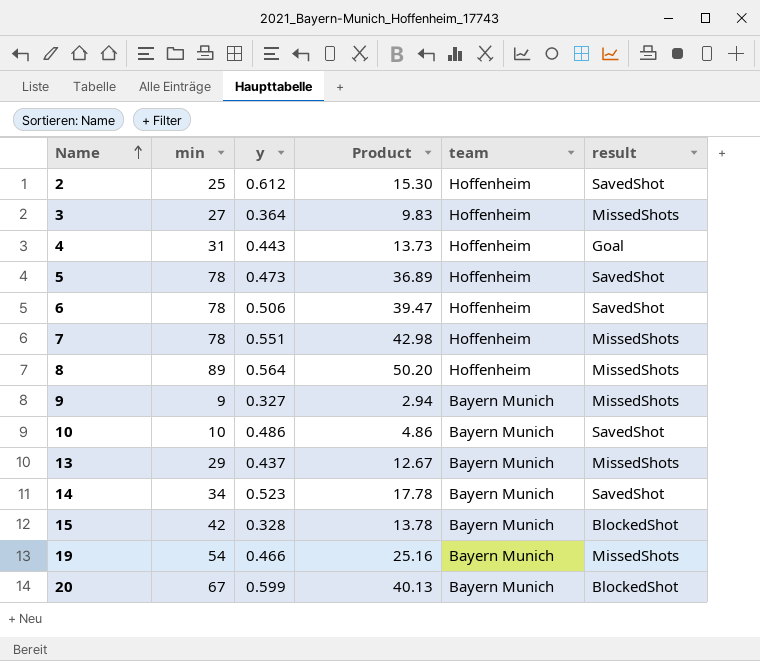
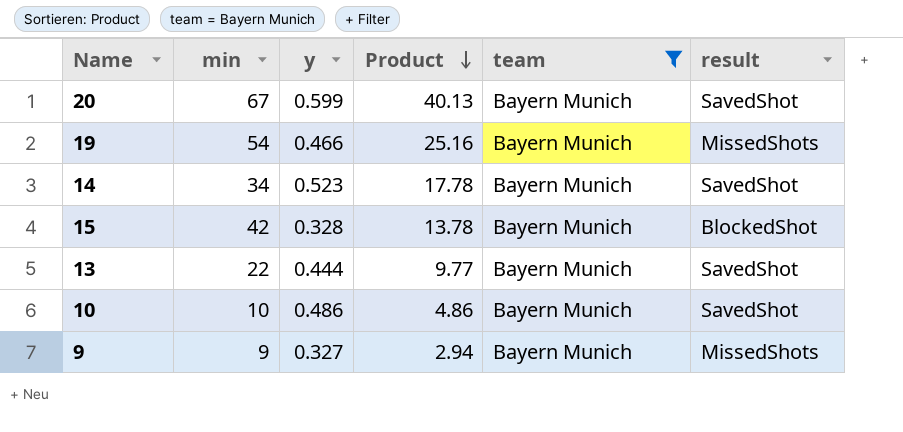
filter: none -> team = Bayern Munich
row order: Name ascending -> Product descending
20 | result: BlockedShot -> SavedShot
13 | min: 29 -> 22
13 | y: 0.437 -> 0.444
13 | Product: 12.67 -> 9.77
13 | result: MissedShots -> SavedShot

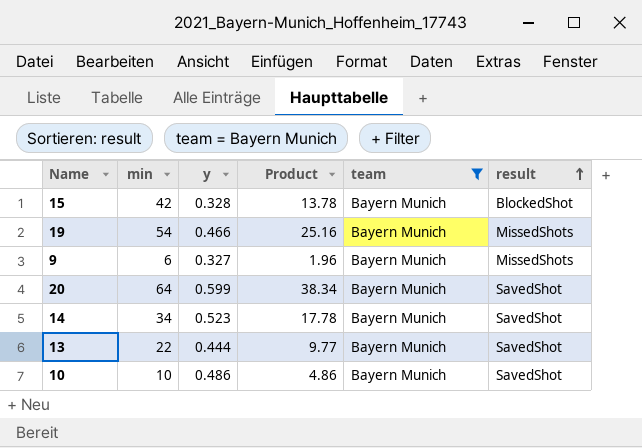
row order: Product descending -> result ascending
9 | min: 9 -> 6
9 | Product: 2.94 -> 1.96
20 | min: 67 -> 64
20 | Product: 40.13 -> 38.34

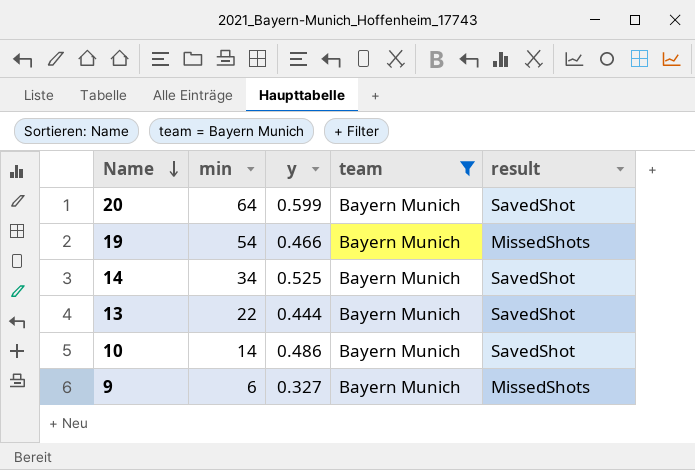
row order: result ascending -> Name descending
column Product | formula: [min] * [y] -> none
row 15: 42 | 0.328 | 13.78 | Bayern Munich | BlockedShot -> none
14 | y: 0.523 -> 0.525
10 | min: 10 -> 14

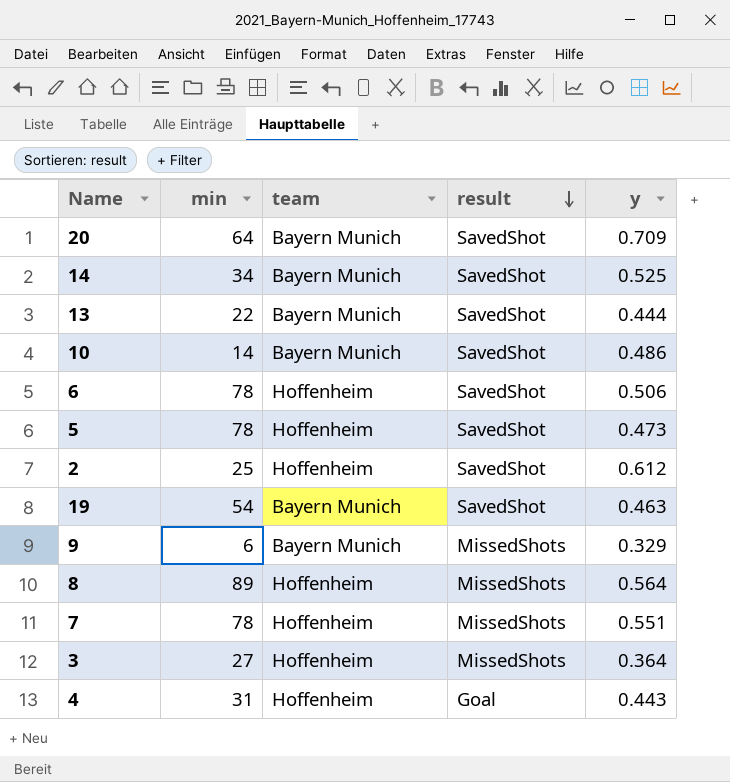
filter: team = Bayern Munich -> none
row order: Name descending -> result descending
column y | position: 3 -> 5
20 | y: 0.599 -> 0.709
19 | result: MissedShots -> SavedShot
19 | y: 0.466 -> 0.463
9 | y: 0.327 -> 0.329

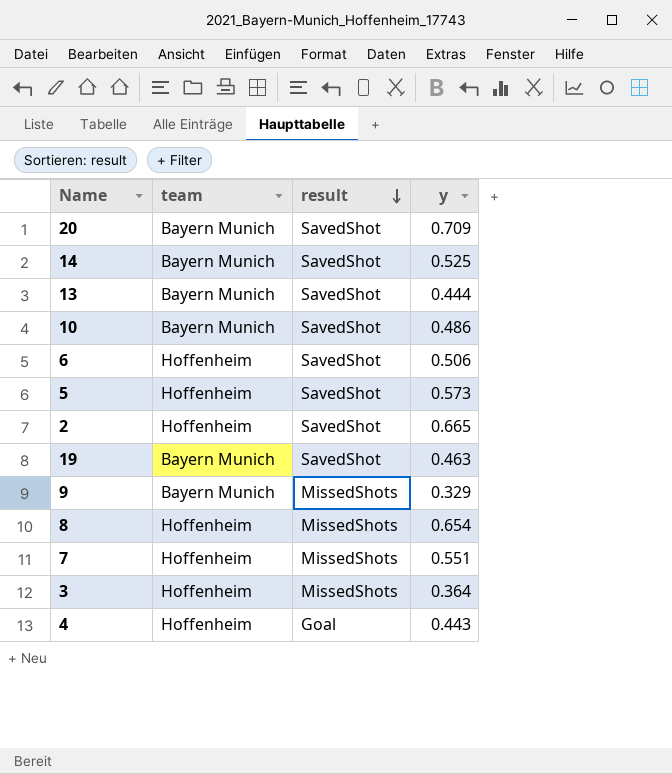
column min | position: 2 -> none
5 | y: 0.473 -> 0.573
2 | y: 0.612 -> 0.665
8 | y: 0.564 -> 0.654

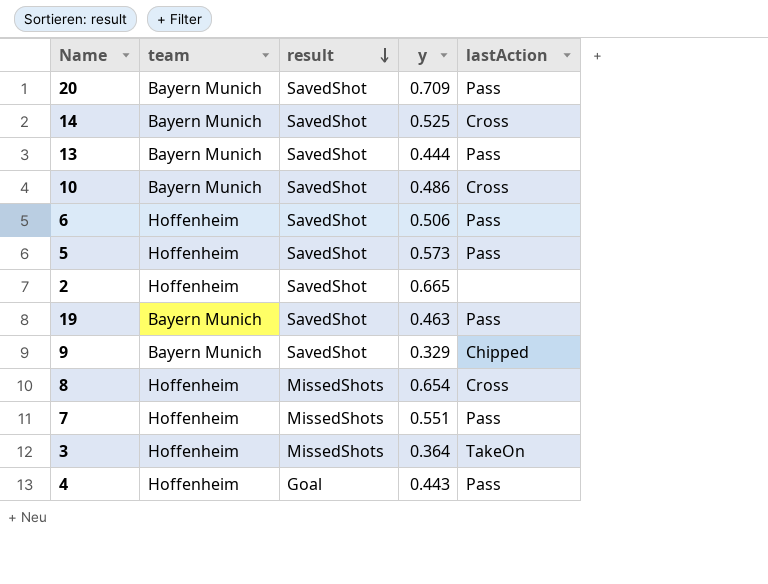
column lastAction | position: none -> 5
9 | result: MissedShots -> SavedShot

